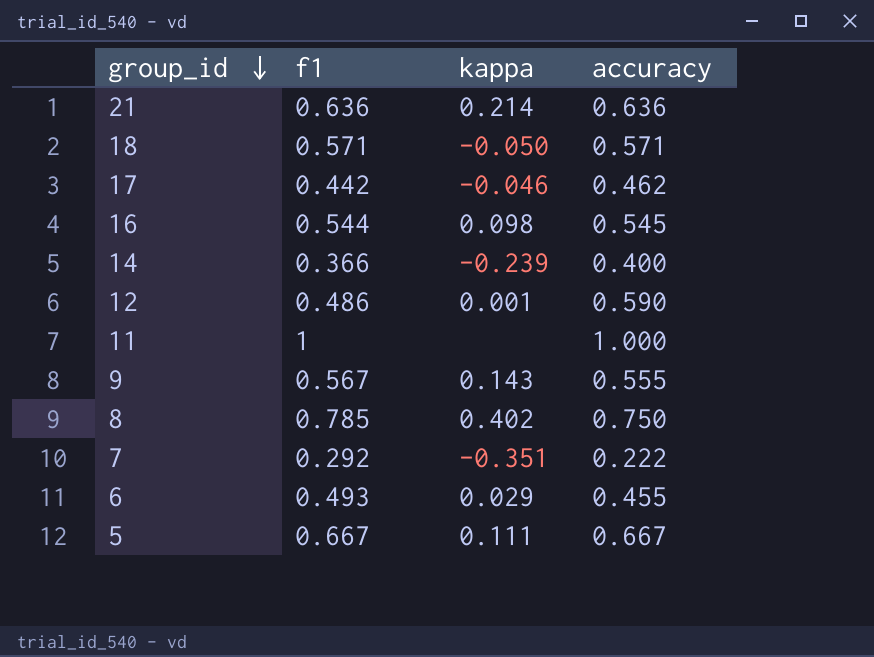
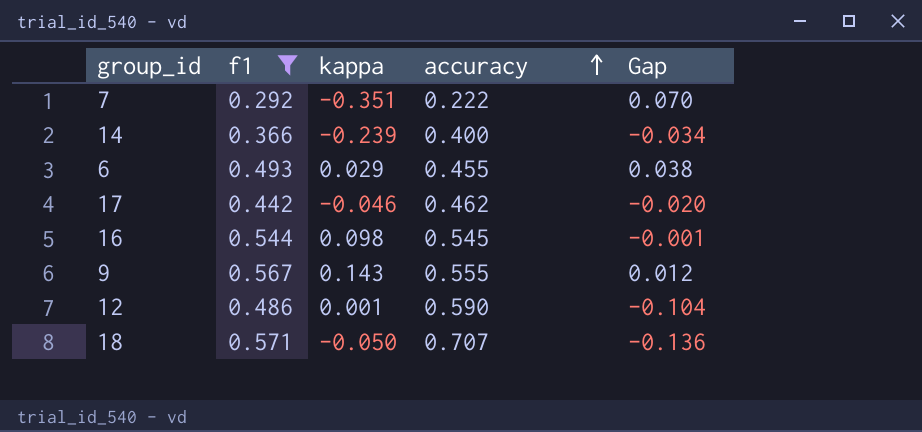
filter: none -> f1 <= 0.571
row order: group_id descending -> accuracy ascending
column Gap | formula: none -> [f1] - [accuracy]
18 | accuracy: 0.571 -> 0.707

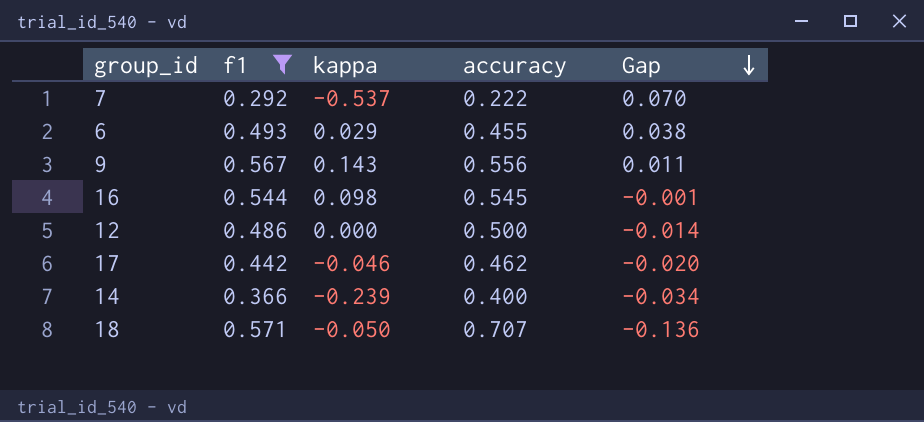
row order: accuracy ascending -> Gap descending
7 | kappa: -0.351 -> -0.537
9 | accuracy: 0.555 -> 0.556
9 | Gap: 0.012 -> 0.011
12 | kappa: 0.001 -> 0.000
12 | accuracy: 0.590 -> 0.500
12 | Gap: -0.104 -> -0.014

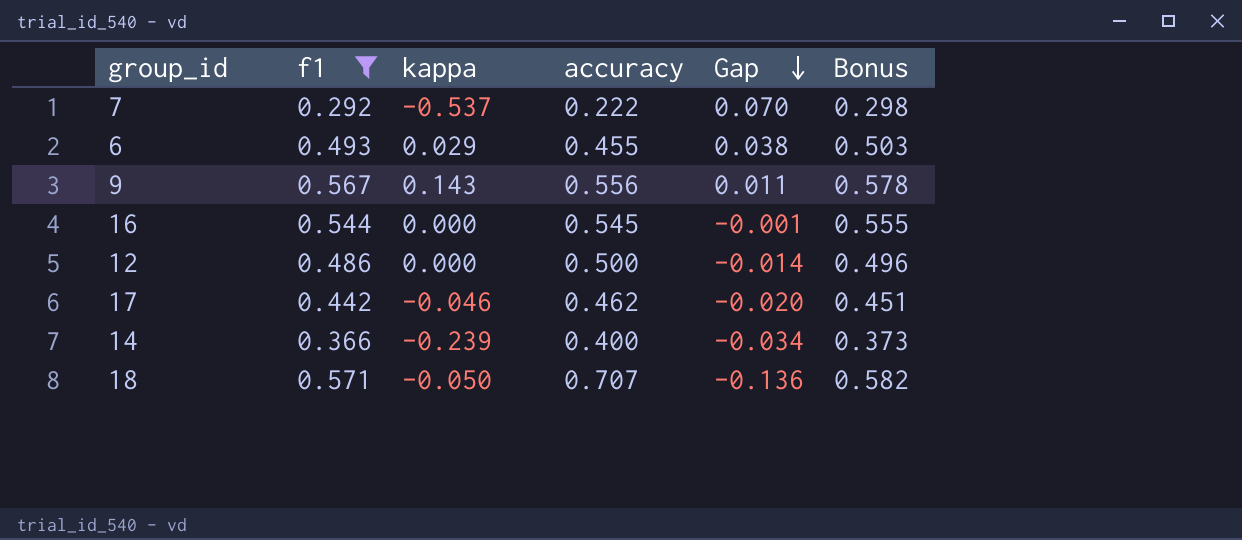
column Bonus | formula: none -> [f1] * 1.02
16 | kappa: 0.098 -> 0.000

